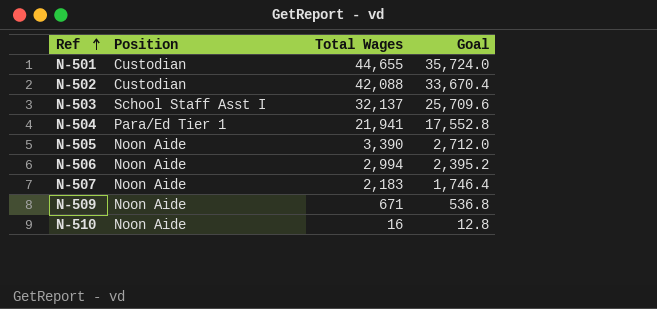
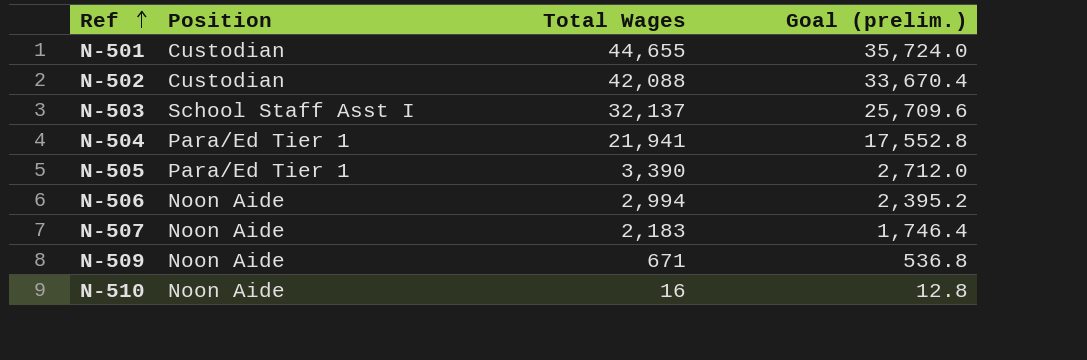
column name: Goal -> Goal (prelim.)
N-505 | Position: Noon Aide -> Para/Ed Tier 1

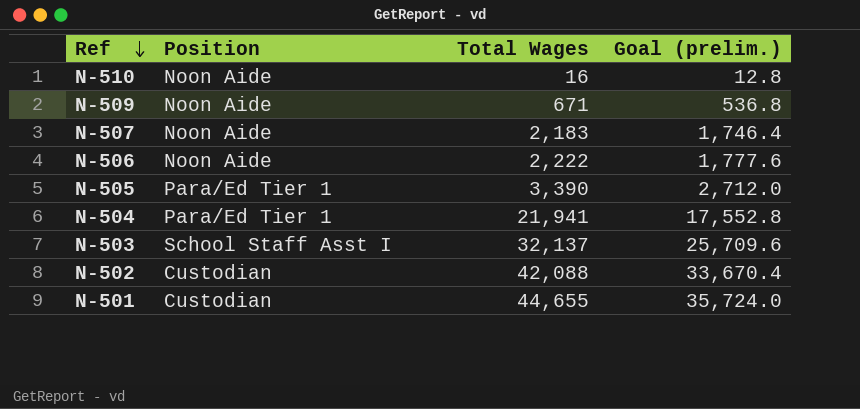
row order: Ref ascending -> Ref descending
N-506 | Total Wages: 2,994 -> 2,222
N-506 | Goal (prelim.): 2,395.2 -> 1,777.6

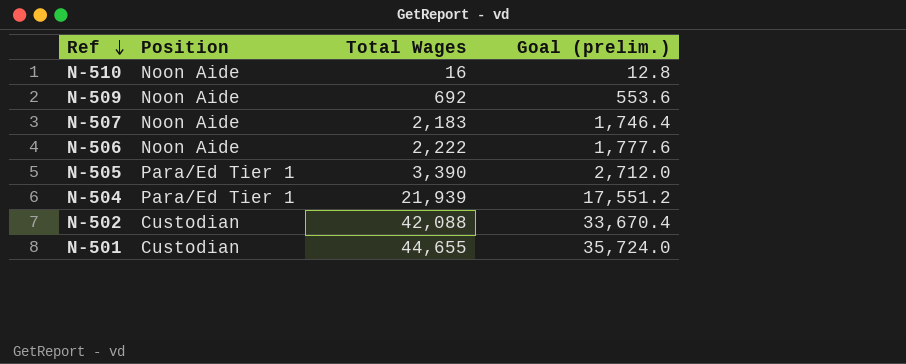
row N-503: School Staff Asst I | 32,137 | 25,709.6 -> none
N-509 | Total Wages: 671 -> 692
N-509 | Goal (prelim.): 536.8 -> 553.6
N-504 | Total Wages: 21,941 -> 21,939
N-504 | Goal (prelim.): 17,552.8 -> 17,551.2

